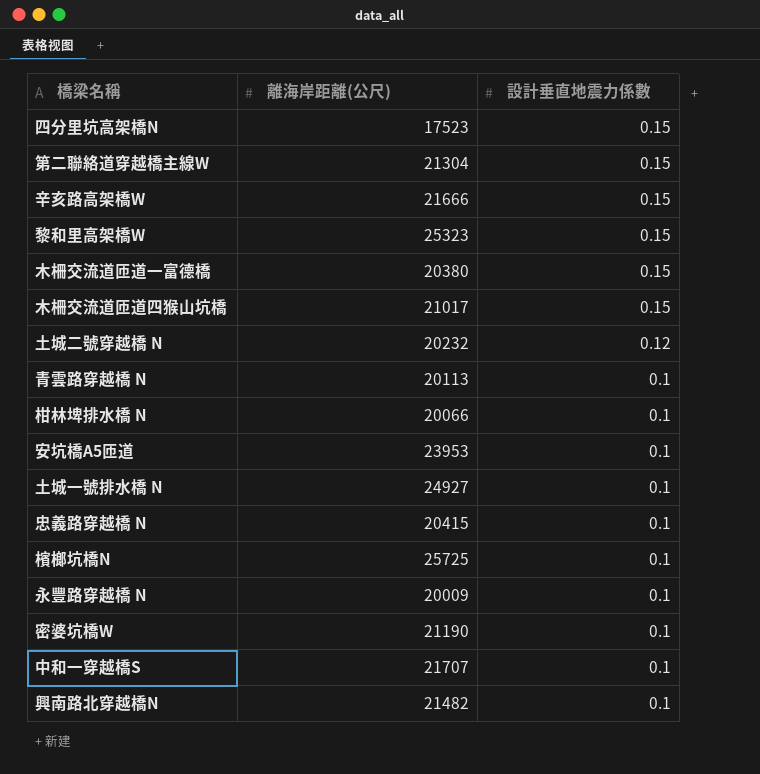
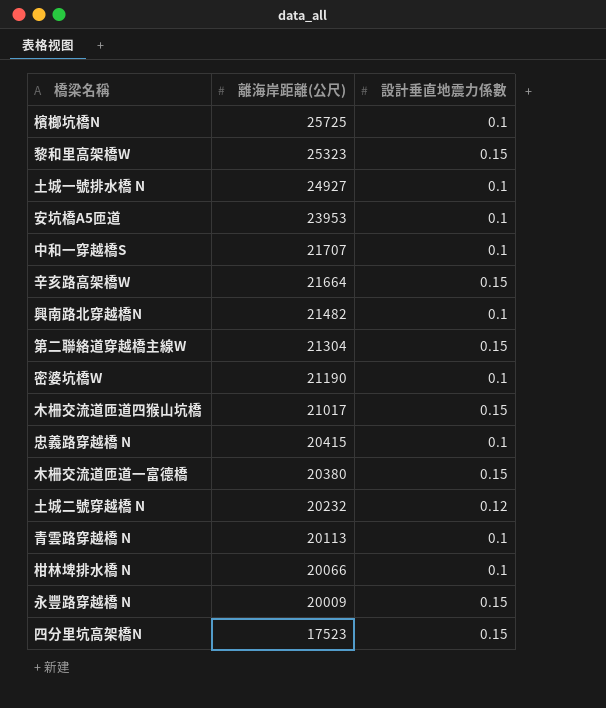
row order: 設計垂直地震力係數 descending -> 離海岸距離(公尺) descending
辛亥路高架橋W | 離海岸距離(公尺): 21666 -> 21664
永豐路穿越橋 N | 設計垂直地震力係數: 0.1 -> 0.15

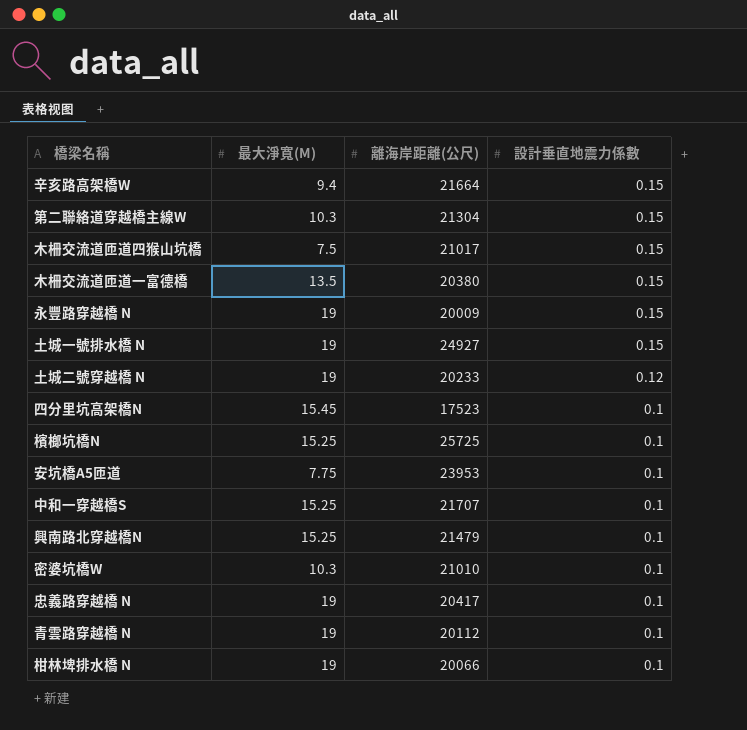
row order: 離海岸距離(公尺) descending -> 設計垂直地震力係數 descending
column 最大淨寬(M) | position: none -> 2
row 黎和里高架橋W: 25323 | 0.15 -> none
土城一號排水橋 N | 設計垂直地震力係數: 0.1 -> 0.15
土城二號穿越橋 N | 離海岸距離(公尺): 20232 -> 20233
四分里坑高架橋N | 設計垂直地震力係數: 0.15 -> 0.1
興南路北穿越橋N | 離海岸距離(公尺): 21482 -> 21479
密婆坑橋W | 離海岸距離(公尺): 21190 -> 21010
忠義路穿越橋 N | 離海岸距離(公尺): 20415 -> 20417
青雲路穿越橋 N | 離海岸距離(公尺): 20113 -> 20112

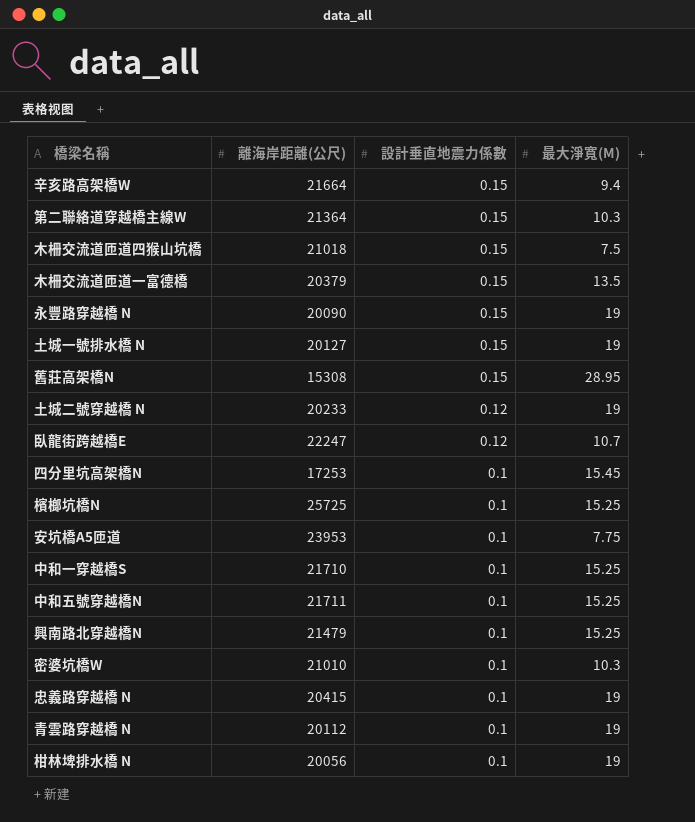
column 最大淨寬(M) | position: 2 -> 4
第二聯絡道穿越橋主線W | 離海岸距離(公尺): 21304 -> 21364
木柵交流道匝道四猴山坑橋 | 離海岸距離(公尺): 21017 -> 21018
木柵交流道匝道一富德橋 | 離海岸距離(公尺): 20380 -> 20379
永豐路穿越橋 N | 離海岸距離(公尺): 20009 -> 20090
土城一號排水橋 N | 離海岸距離(公尺): 24927 -> 20127
row 舊莊高架橋N: none -> 15308 | 0.15 | 28.95
row 臥龍街跨越橋E: none -> 22247 | 0.12 | 10.7
四分里坑高架橋N | 離海岸距離(公尺): 17523 -> 17253
中和一穿越橋S | 離海岸距離(公尺): 21707 -> 21710
row 中和五號穿越橋N: none -> 21711 | 0.1 | 15.25
忠義路穿越橋 N | 離海岸距離(公尺): 20417 -> 20415
柑林埤排水橋 N | 離海岸距離(公尺): 20066 -> 20056

